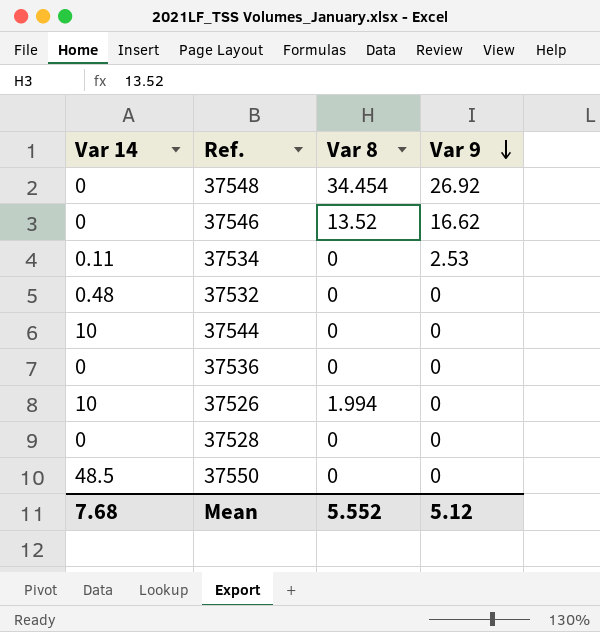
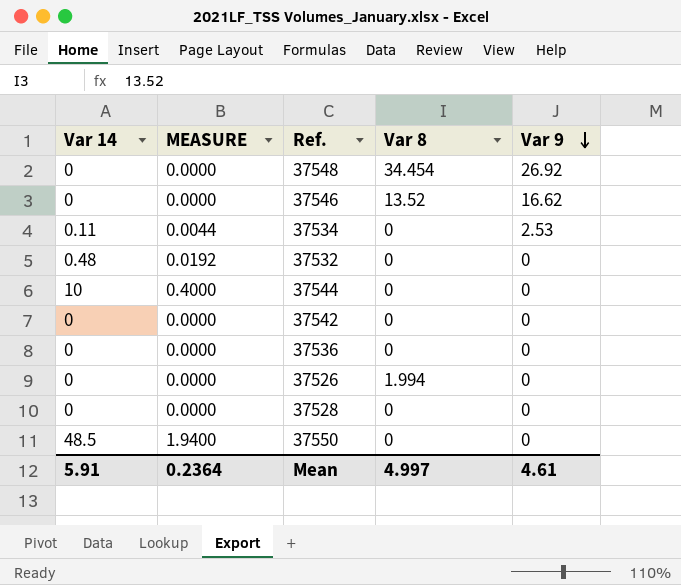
column MEASURE | formula: none -> [Var 14] * 0.04
row 37542: none -> 0 | 0.0000 | 0 | 0
37526 | Var 14: 10 -> 0
Mean | Var 14: 7.68 -> 5.91
Mean | Var 8: 5.552 -> 4.997
Mean | Var 9: 5.12 -> 4.61

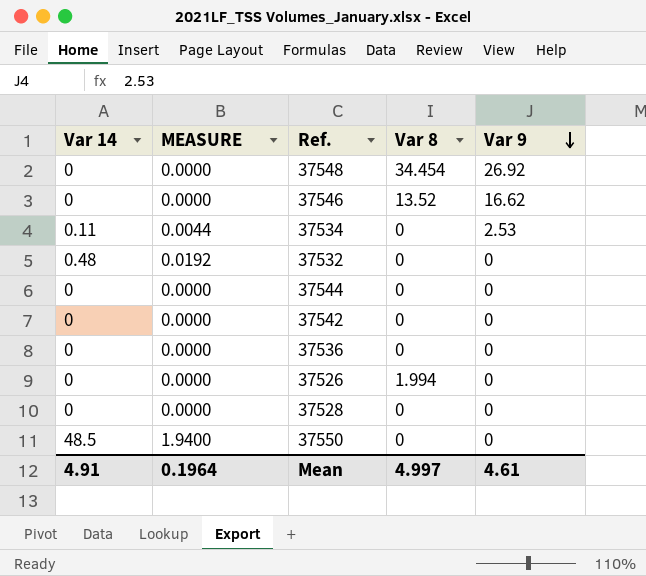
37544 | Var 14: 10 -> 0
37544 | MEASURE: 0.4000 -> 0.0000
Mean | Var 14: 5.91 -> 4.91
Mean | MEASURE: 0.2364 -> 0.1964

